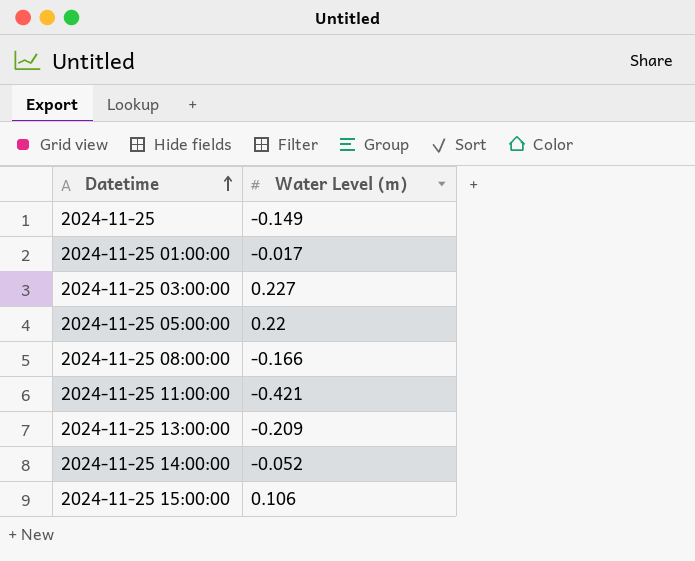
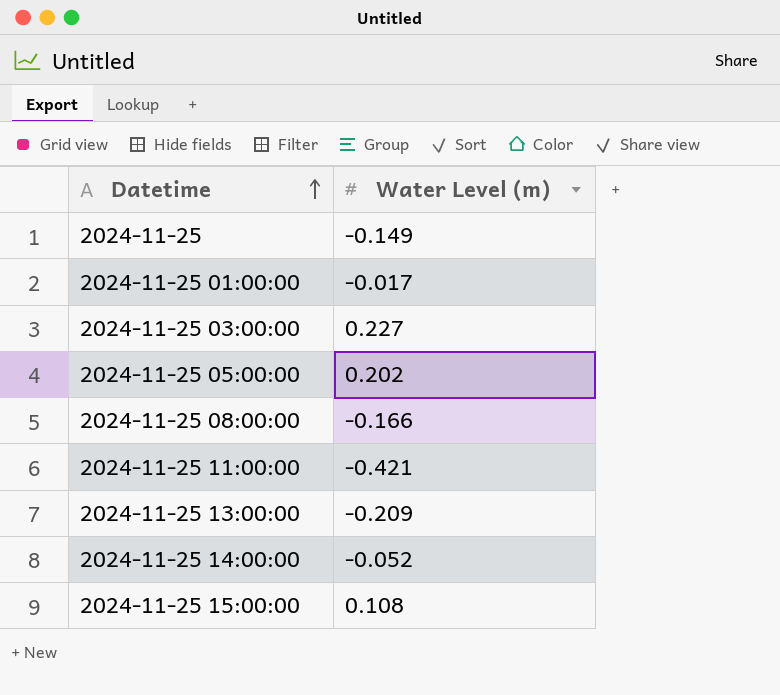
2024-11-25 05:00:00 | Water Level (m): 0.22 -> 0.202
2024-11-25 15:00:00 | Water Level (m): 0.106 -> 0.108

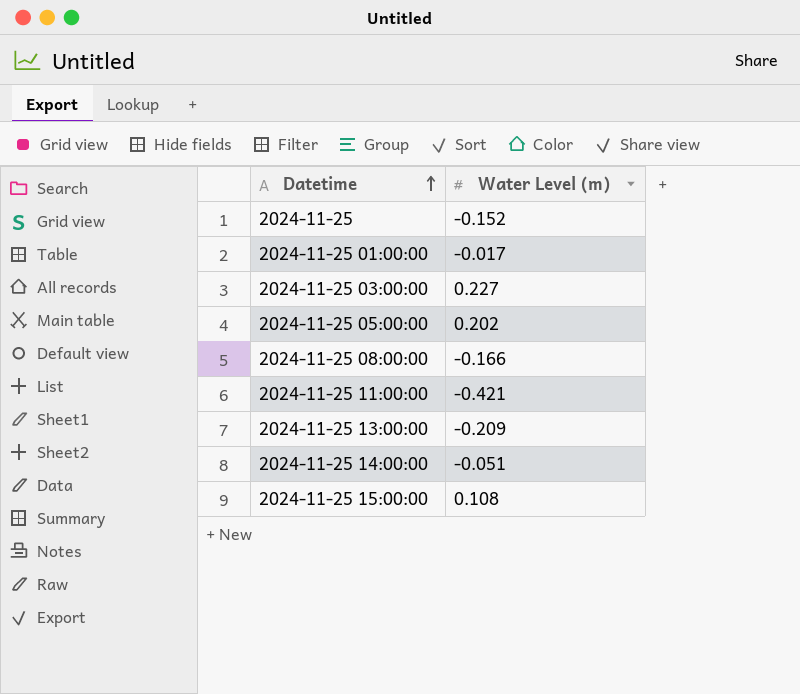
2024-11-25 | Water Level (m): -0.149 -> -0.152
2024-11-25 14:00:00 | Water Level (m): -0.052 -> -0.051

